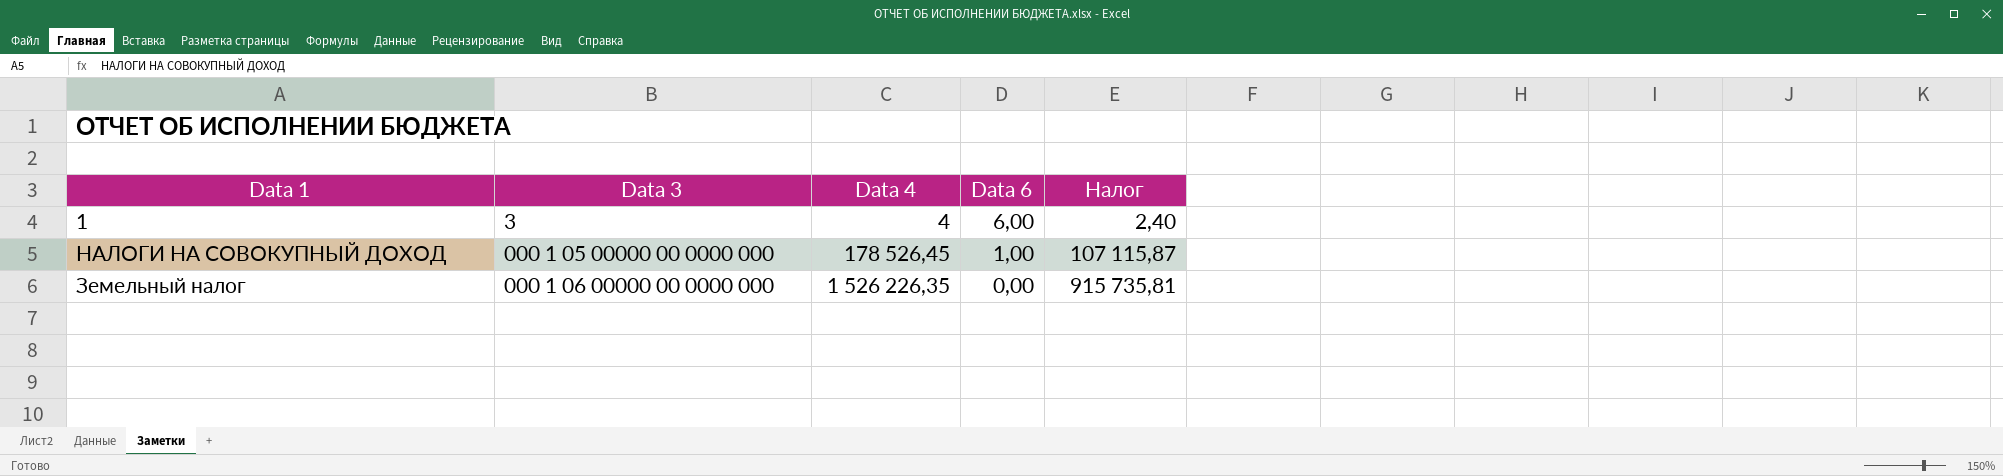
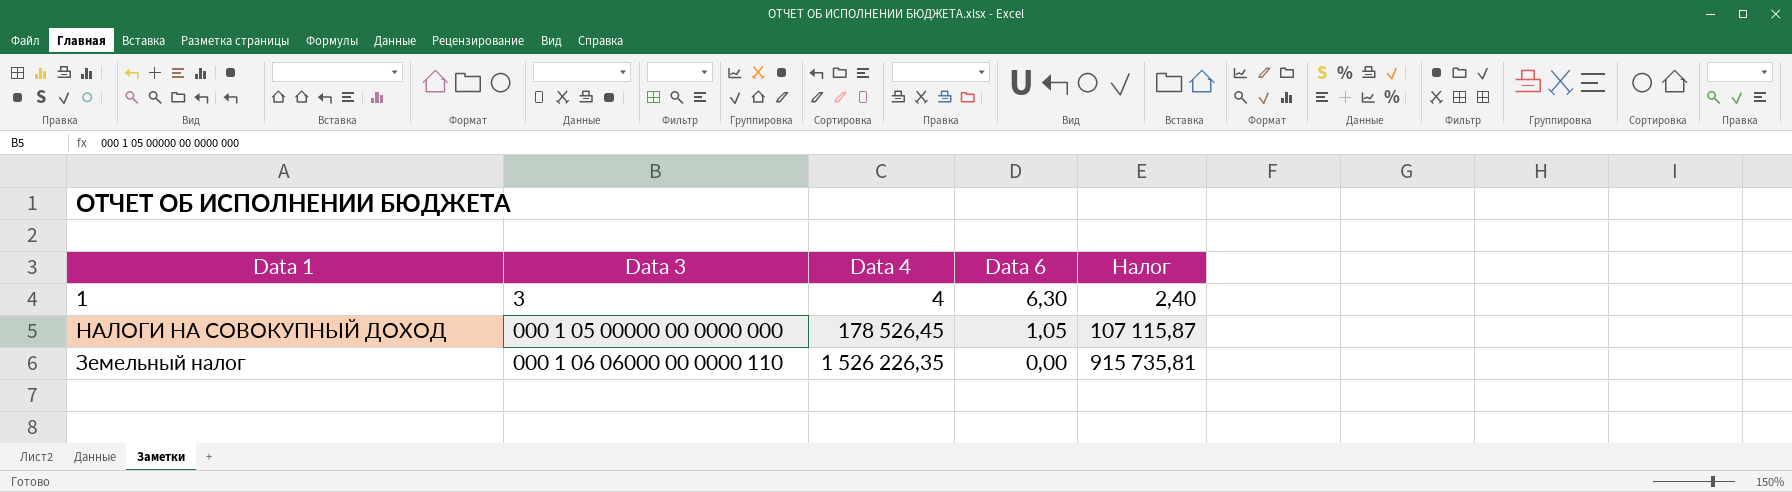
1 | Data 6: 6,00 -> 6,30
НАЛОГИ НА СОВОКУПНЫЙ ДОХОД | Data 6: 1,00 -> 1,05
Земельный налог | Data 3: 000 1 06 00000 00 0000 000 -> 000 1 06 06000 00 0000 110

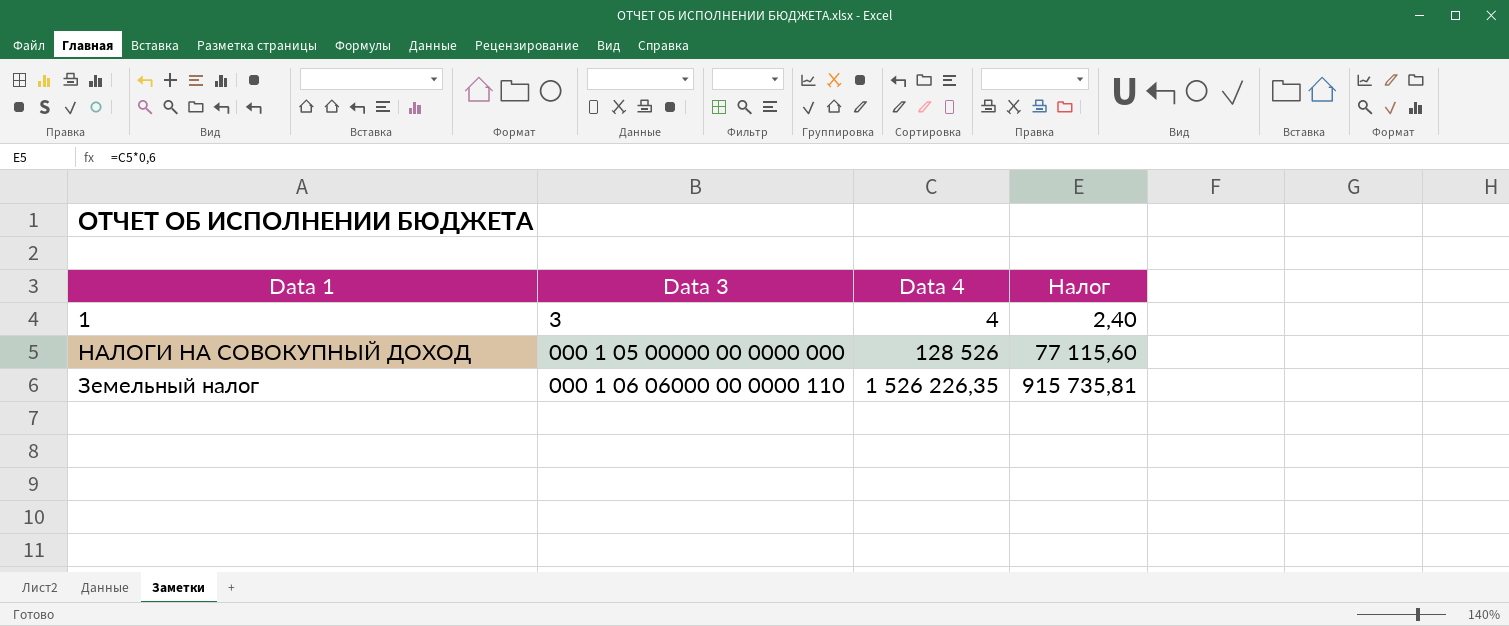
column Data 6 | position: 4 -> none
НАЛОГИ НА СОВОКУПНЫЙ ДОХОД | Data 4: 178 526,45 -> 128 526
НАЛОГИ НА СОВОКУПНЫЙ ДОХОД | Налог: 107 115,87 -> 77 115,60

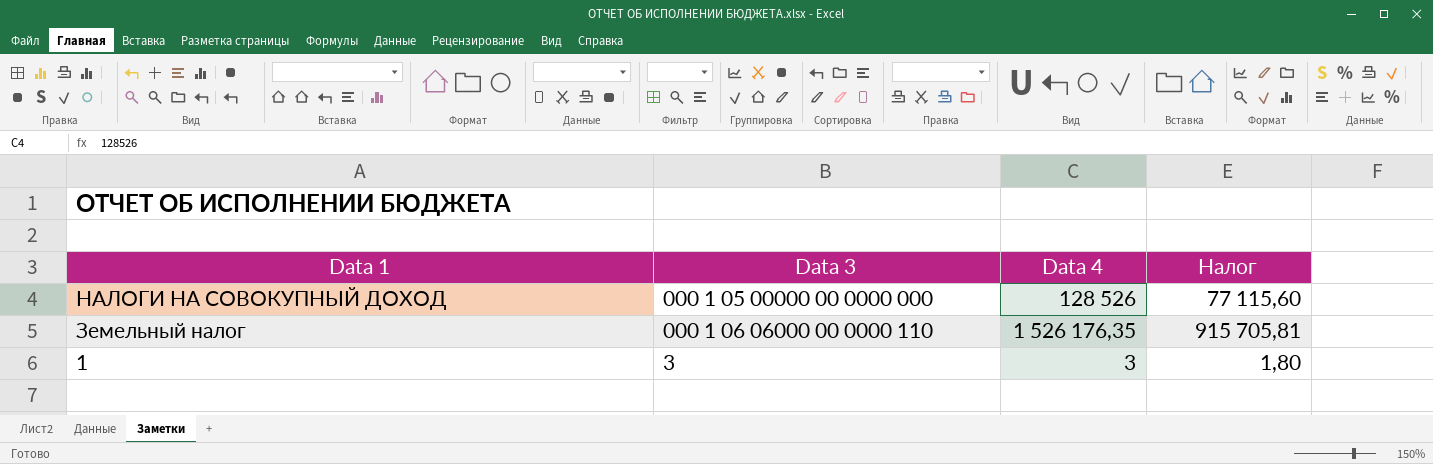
row order: Data 4 ascending -> Data 1 descending
Земельный налог | Data 4: 1 526 226,35 -> 1 526 176,35
Земельный налог | Налог: 915 735,81 -> 915 705,81
1 | Data 4: 4 -> 3
1 | Налог: 2,40 -> 1,80

